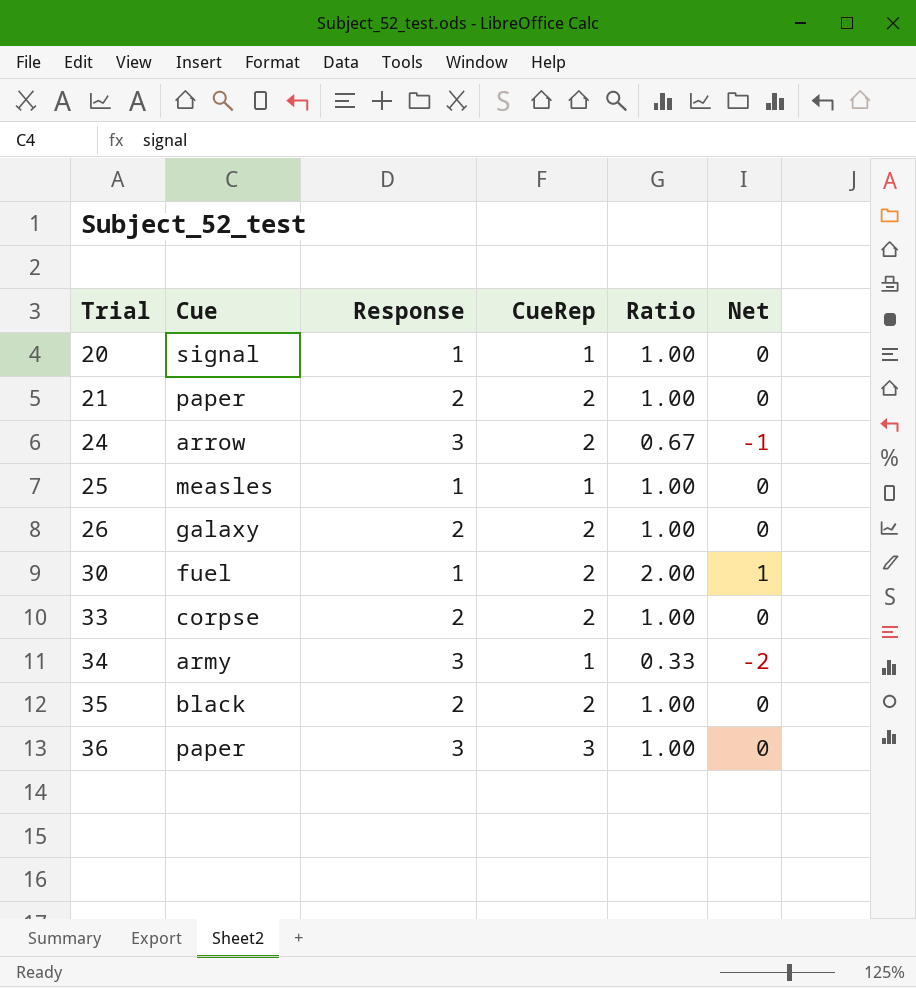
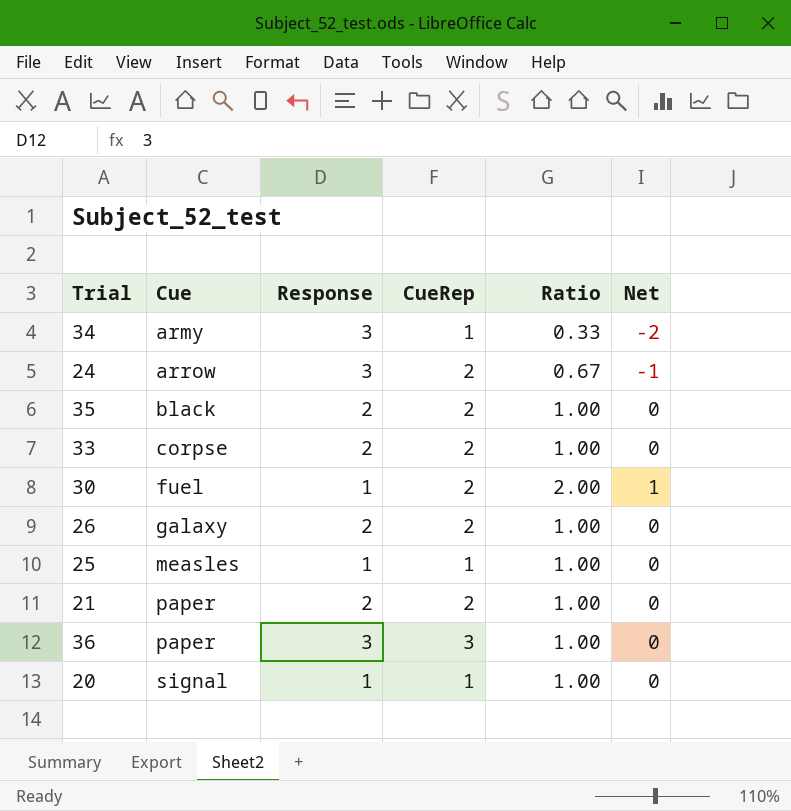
row order: Trial ascending -> Cue ascending

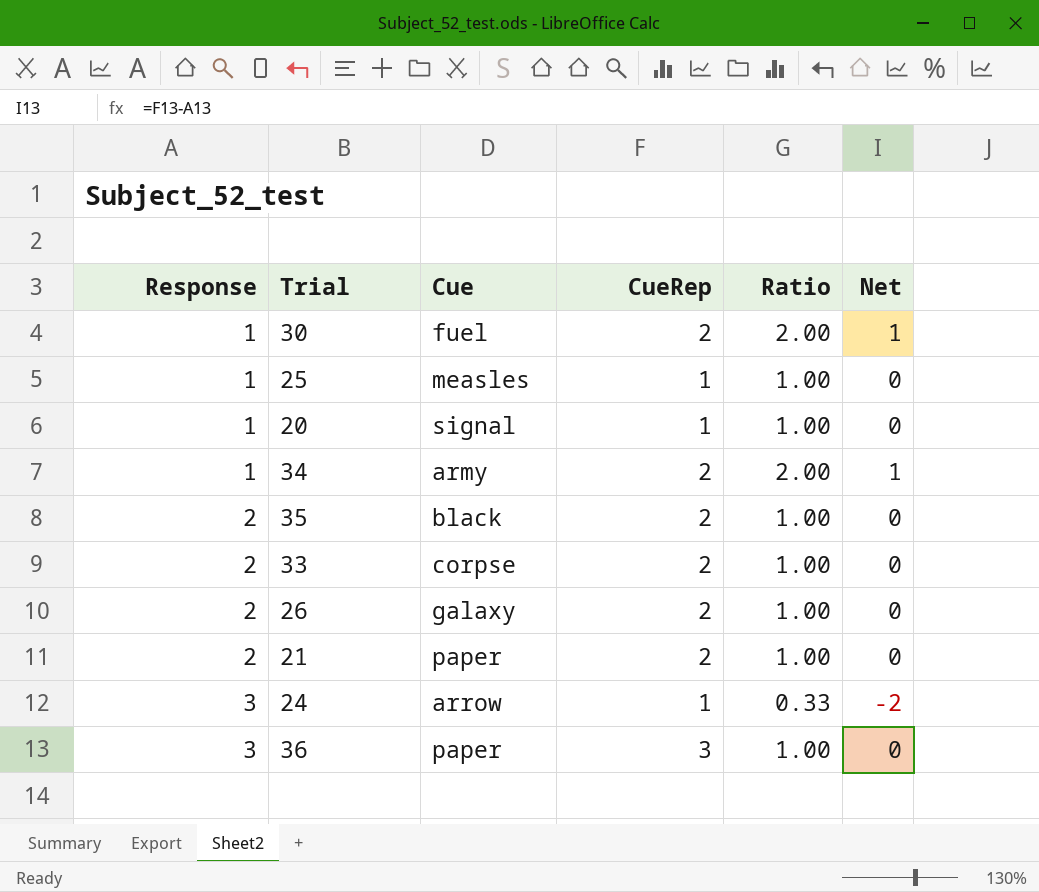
row order: Cue ascending -> Response ascending
column Response | position: 3 -> 1
34 | Response: 3 -> 1
34 | CueRep: 1 -> 2
34 | Ratio: 0.33 -> 2.00
34 | Net: -2 -> 1
24 | CueRep: 2 -> 1
24 | Ratio: 0.67 -> 0.33
24 | Net: -1 -> -2

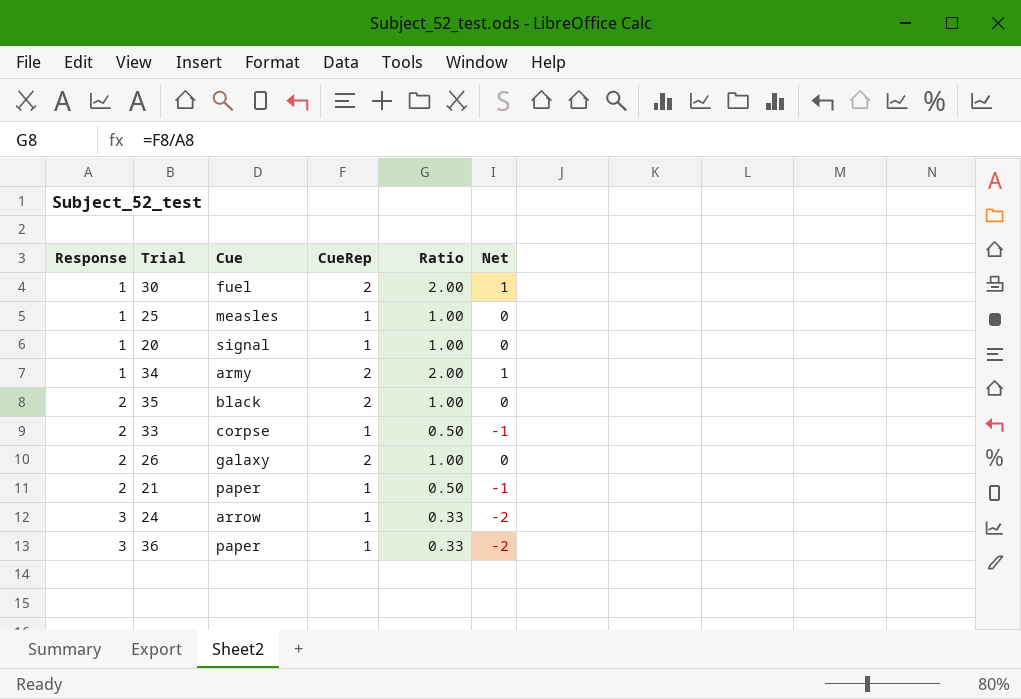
33 | CueRep: 2 -> 1
33 | Ratio: 1.00 -> 0.50
33 | Net: 0 -> -1
21 | CueRep: 2 -> 1
21 | Ratio: 1.00 -> 0.50
21 | Net: 0 -> -1
36 | CueRep: 3 -> 1
36 | Ratio: 1.00 -> 0.33
36 | Net: 0 -> -2

